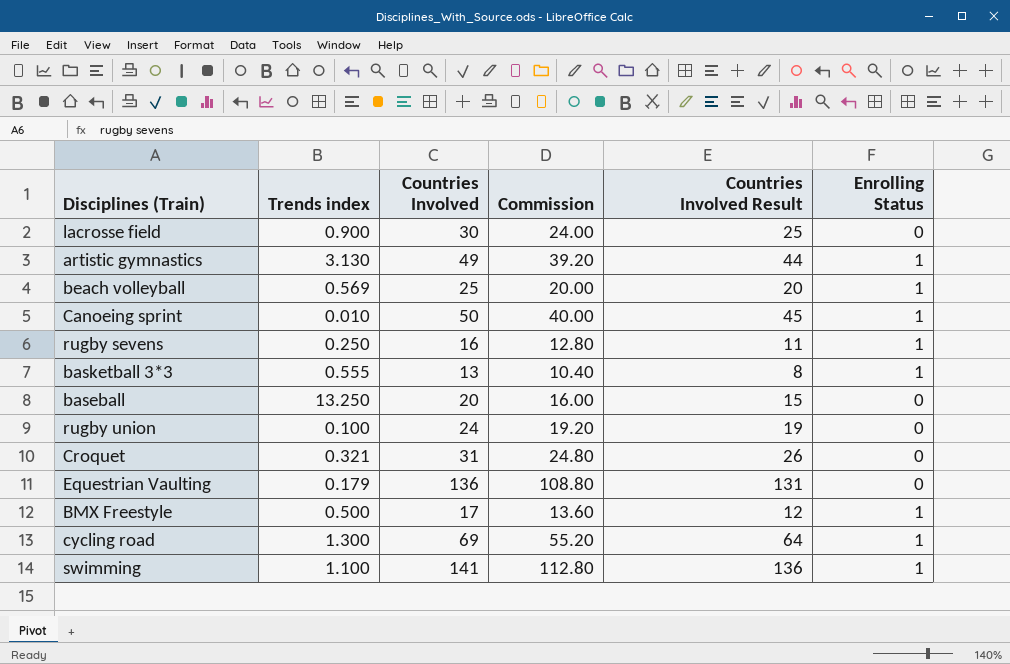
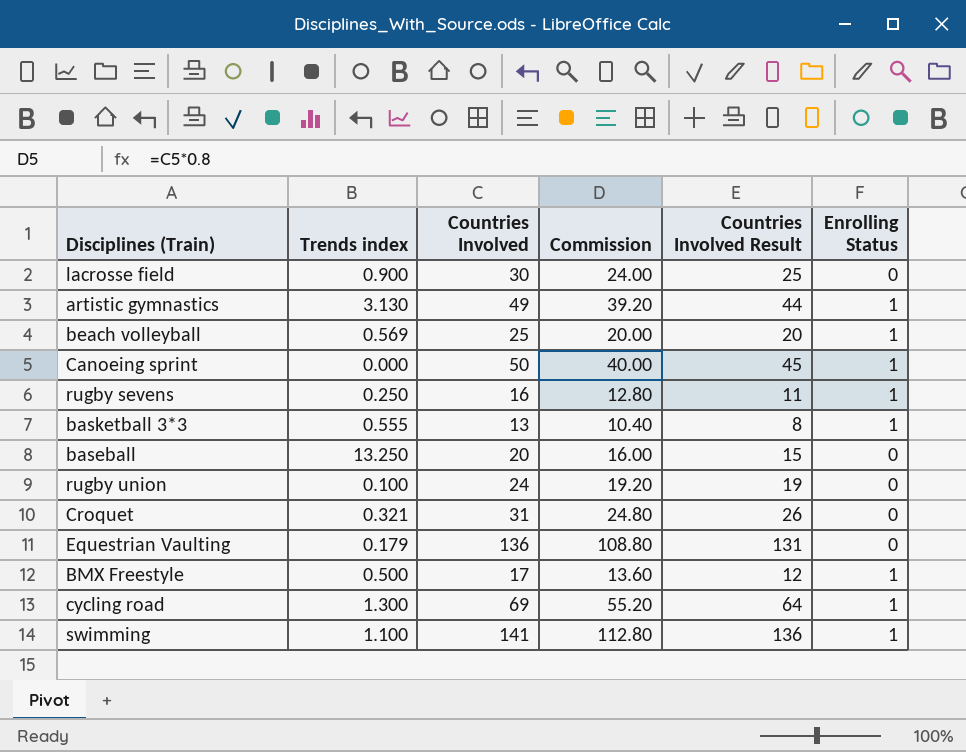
Canoeing sprint | Trends index: 0.010 -> 0.000

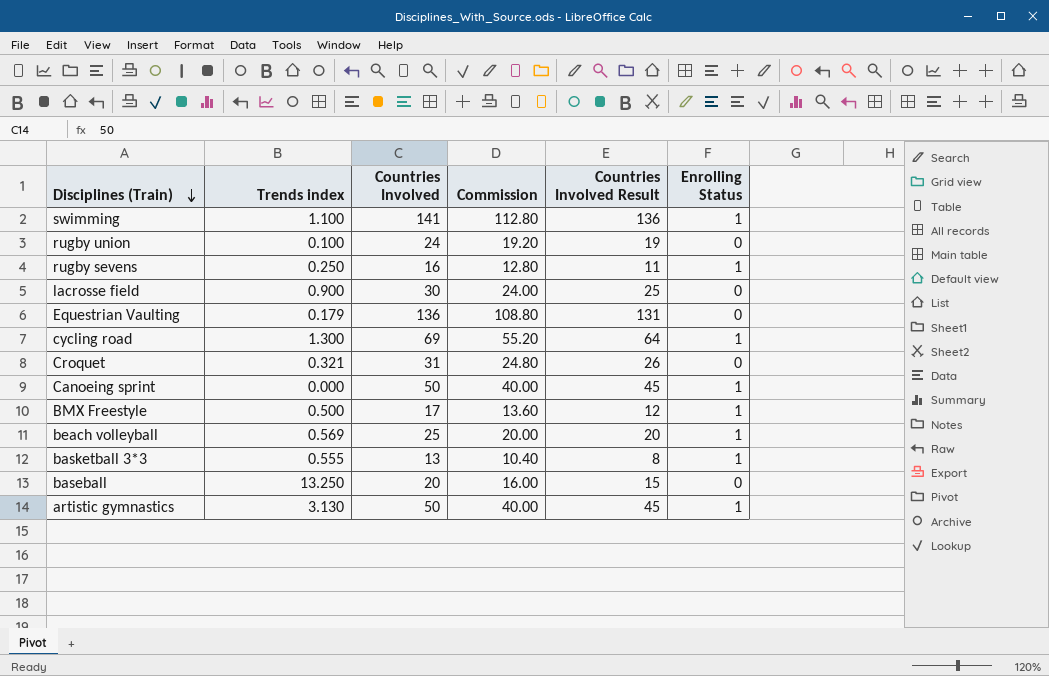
row order: none -> Disciplines (Train) descending
artistic gymnastics | Countries Involved: 49 -> 50
artistic gymnastics | Commission: 39.20 -> 40.00
artistic gymnastics | Countries Involved Result: 44 -> 45

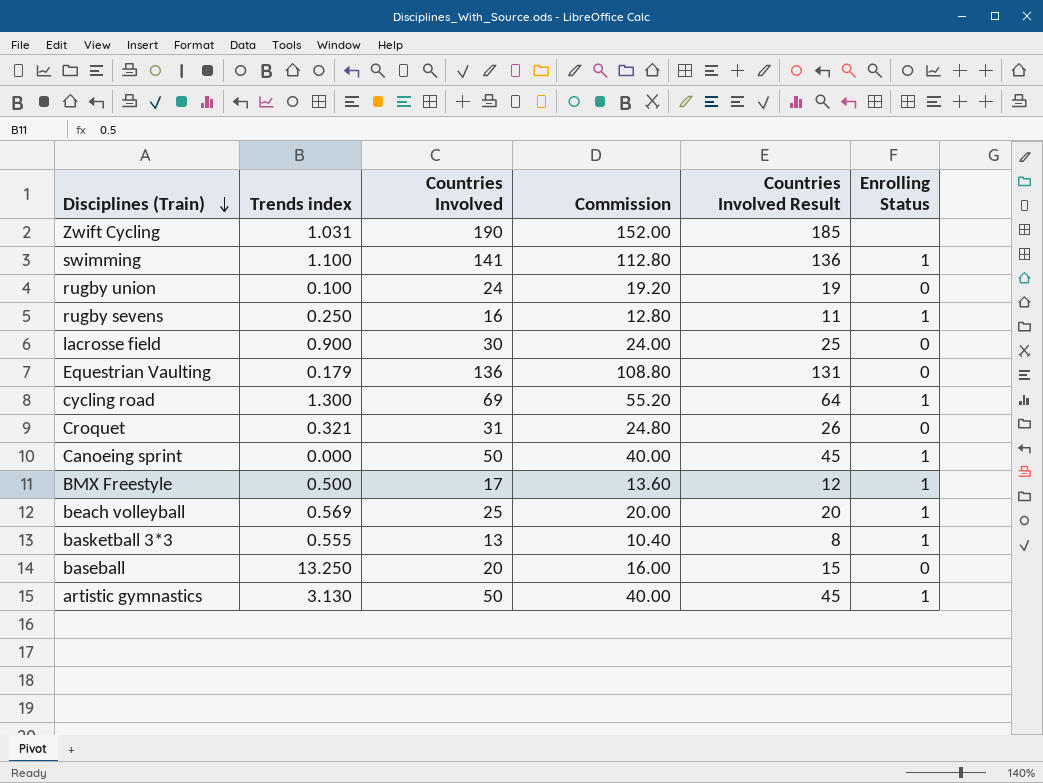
row Zwift Cycling: none -> 1.031 | 190 | 152.00 | 185 | none

